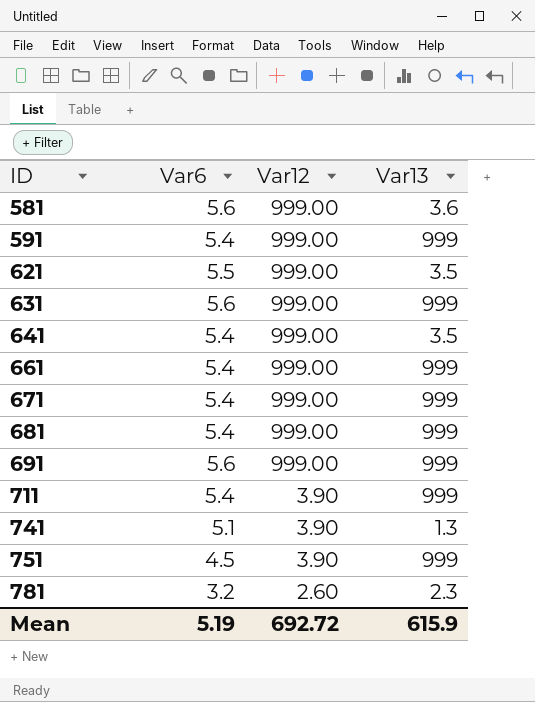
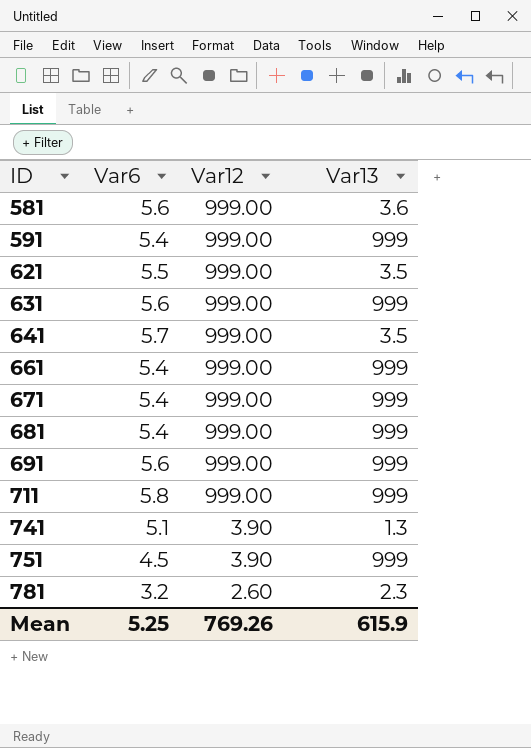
641 | Var6: 5.4 -> 5.7
711 | Var6: 5.4 -> 5.8
711 | Var12: 3.90 -> 999.00
Mean | Var6: 5.19 -> 5.25
Mean | Var12: 692.72 -> 769.26

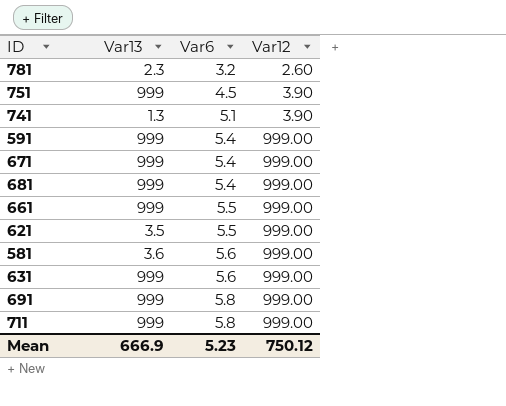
row order: ID ascending -> Var6 ascending
column Var13 | position: 4 -> 2
row 641: 5.7 | 999.00 | 3.5 -> none
661 | Var6: 5.4 -> 5.5
691 | Var6: 5.6 -> 5.8
Mean | Var13: 615.9 -> 666.9
Mean | Var6: 5.25 -> 5.23
Mean | Var12: 769.26 -> 750.12

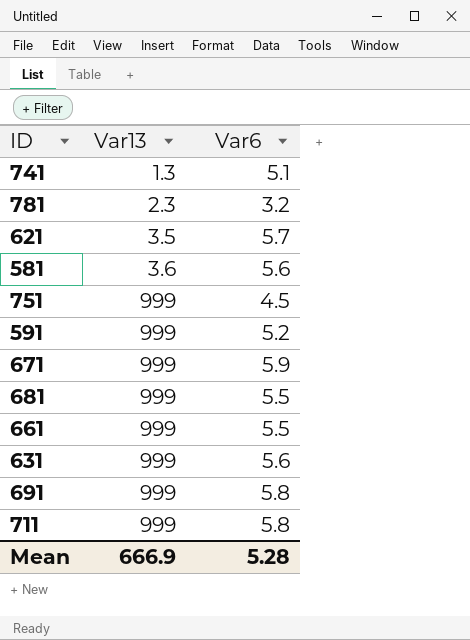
row order: Var6 ascending -> Var13 ascending
column Var12 | position: 4 -> none
621 | Var6: 5.5 -> 5.7
591 | Var6: 5.4 -> 5.2
671 | Var6: 5.4 -> 5.9
681 | Var6: 5.4 -> 5.5
Mean | Var6: 5.23 -> 5.28

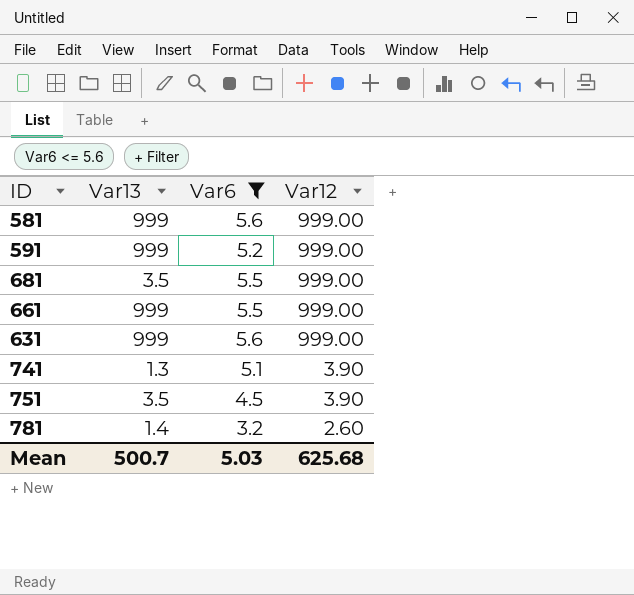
filter: none -> Var6 <= 5.6
row order: Var13 ascending -> Var12 descending
column Var12 | position: none -> 4
581 | Var13: 3.6 -> 999
681 | Var13: 999 -> 3.5
751 | Var13: 999 -> 3.5
781 | Var13: 2.3 -> 1.4
Mean | Var13: 666.9 -> 500.7
Mean | Var6: 5.28 -> 5.03

